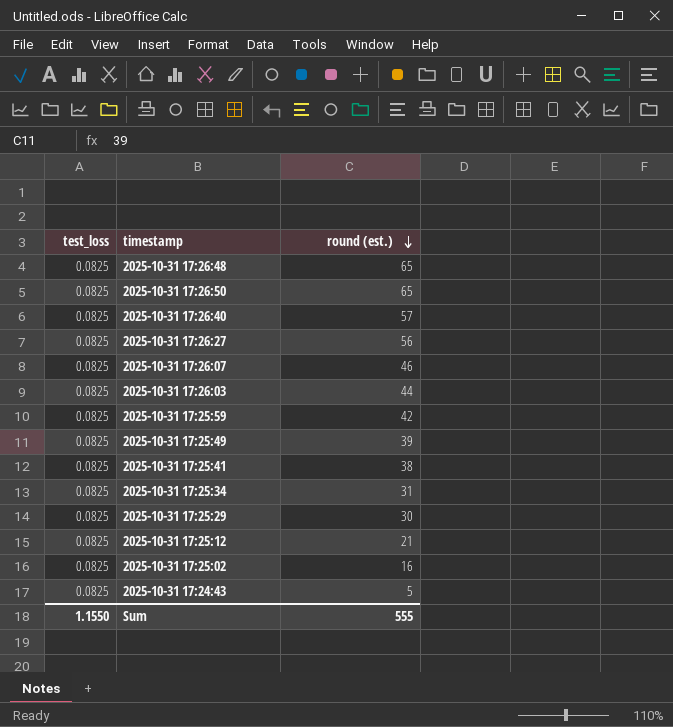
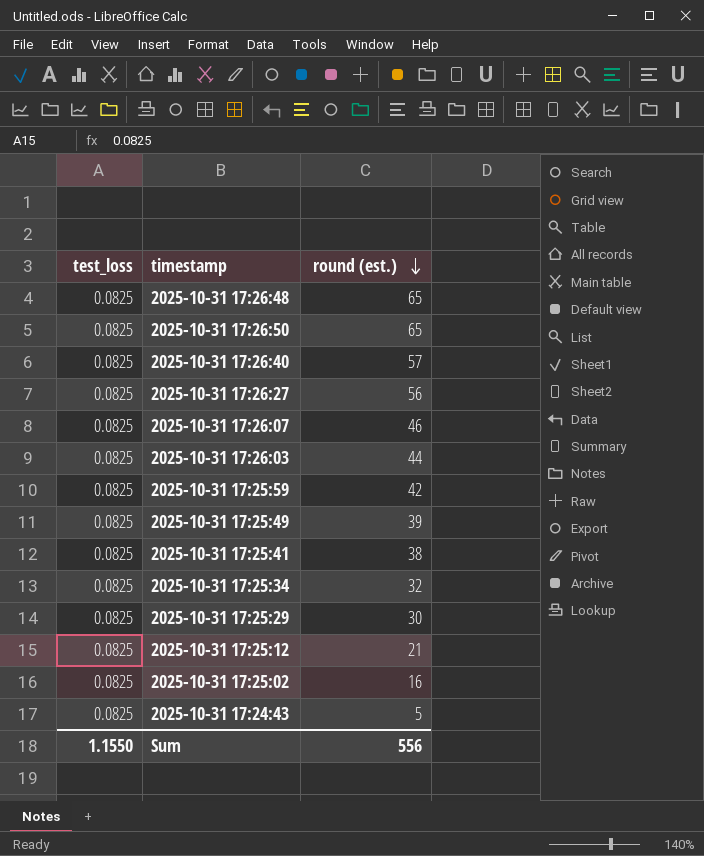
2025-10-31 17:25:34 | round (est.): 31 -> 32
Sum | round (est.): 555 -> 556

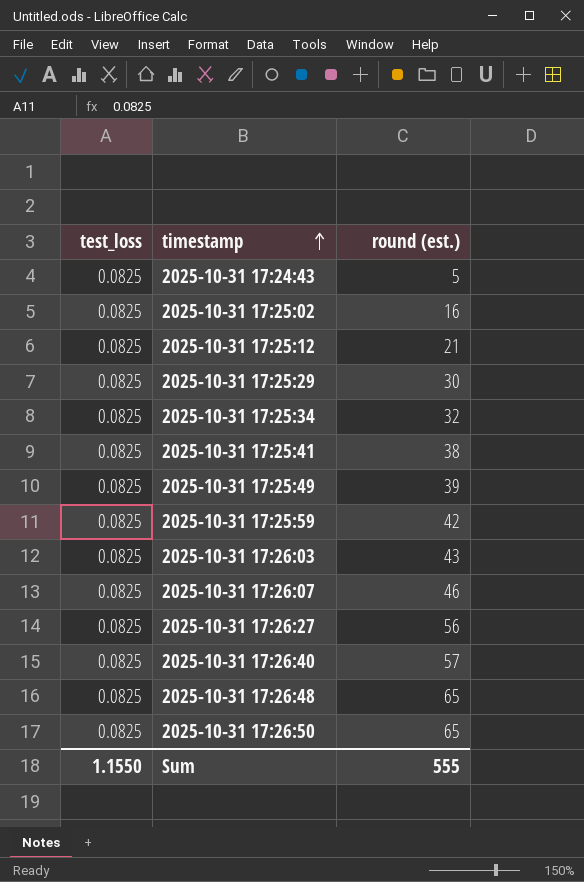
row order: round (est.) descending -> timestamp ascending
2025-10-31 17:26:03 | round (est.): 44 -> 43
Sum | round (est.): 556 -> 555

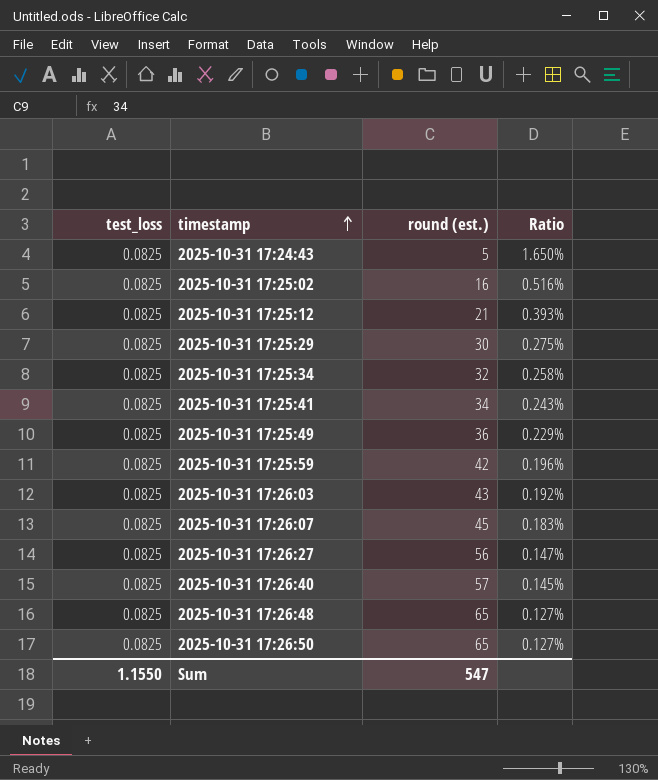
column Ratio | formula: none -> [test_loss] / [round (est.)]
2025-10-31 17:25:41 | round (est.): 38 -> 34
2025-10-31 17:25:49 | round (est.): 39 -> 36
2025-10-31 17:26:07 | round (est.): 46 -> 45
Sum | round (est.): 555 -> 547

